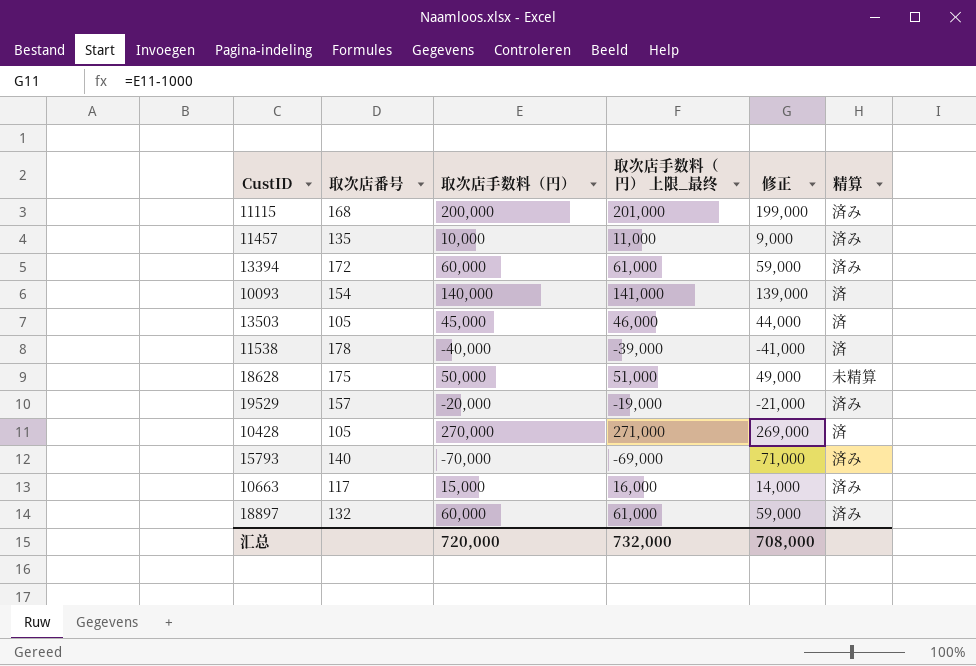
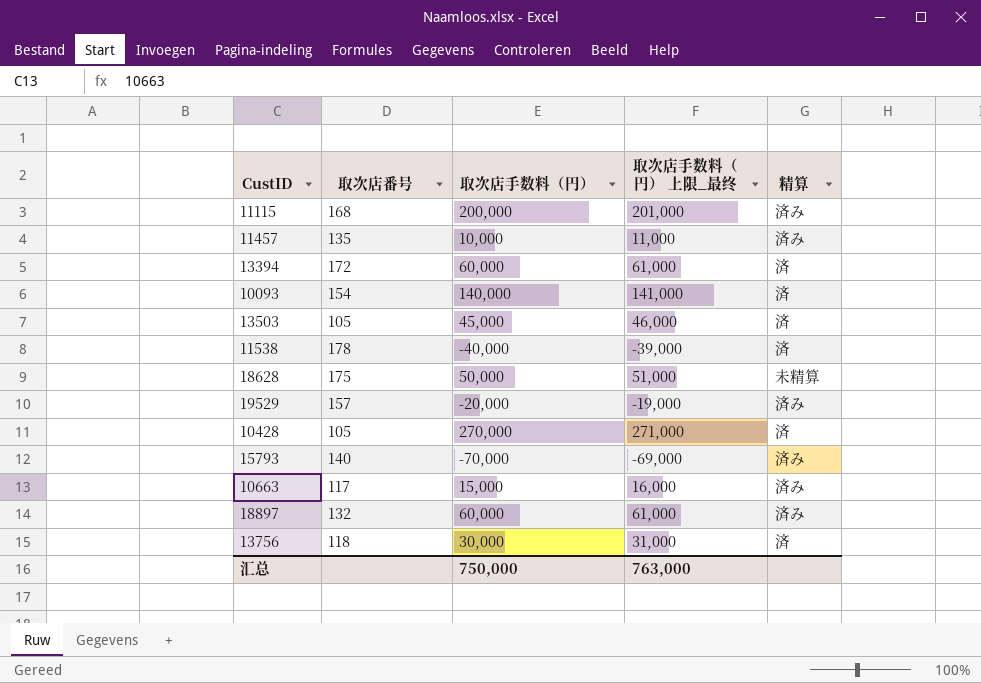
column 修正 | formula: [取次店手数料（円）] - 1000 -> none
13394 | 精算: 済み -> 済
row 13756: none -> 118 | 30,000 | 31,000 | 済
汇总 | 取次店手数料（円）: 720,000 -> 750,000
汇总 | 取次店手数料（円） 上限_最终: 732,000 -> 763,000

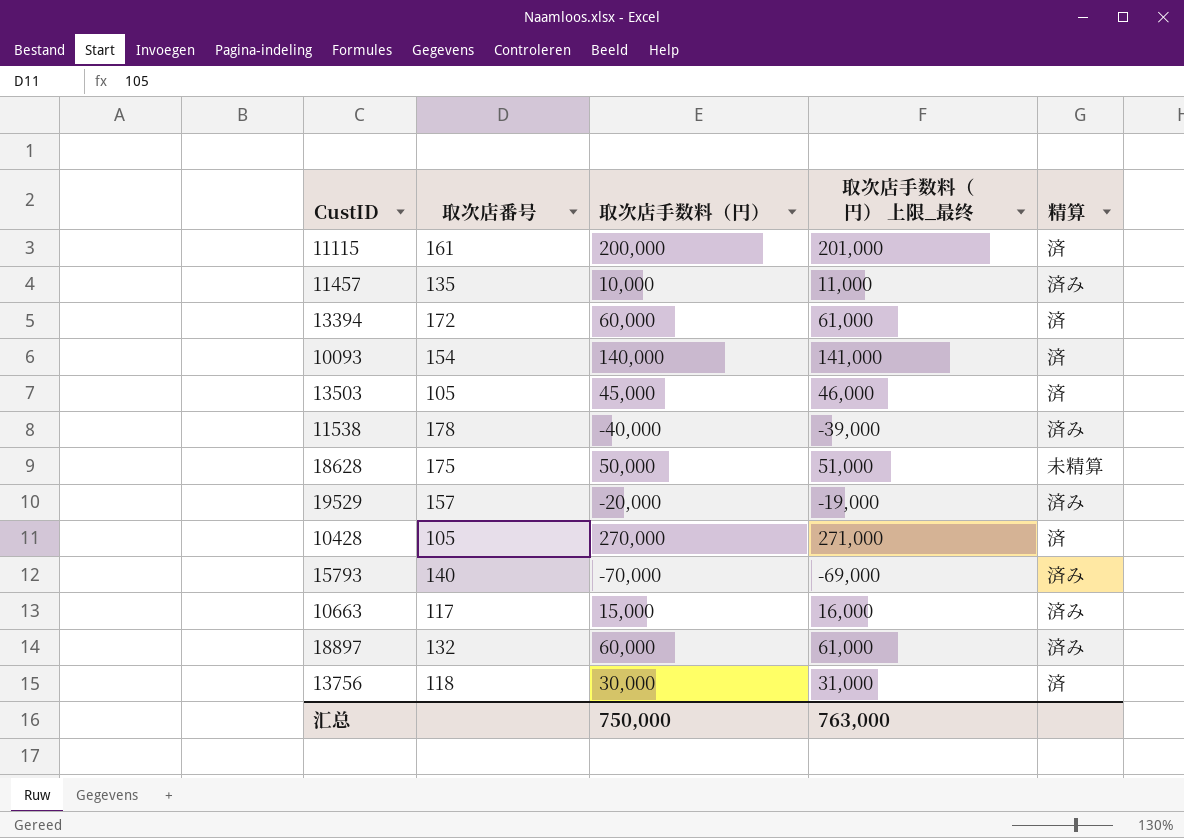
11115 | 取次店番号: 168 -> 161
11115 | 精算: 済み -> 済
11538 | 精算: 済 -> 済み

